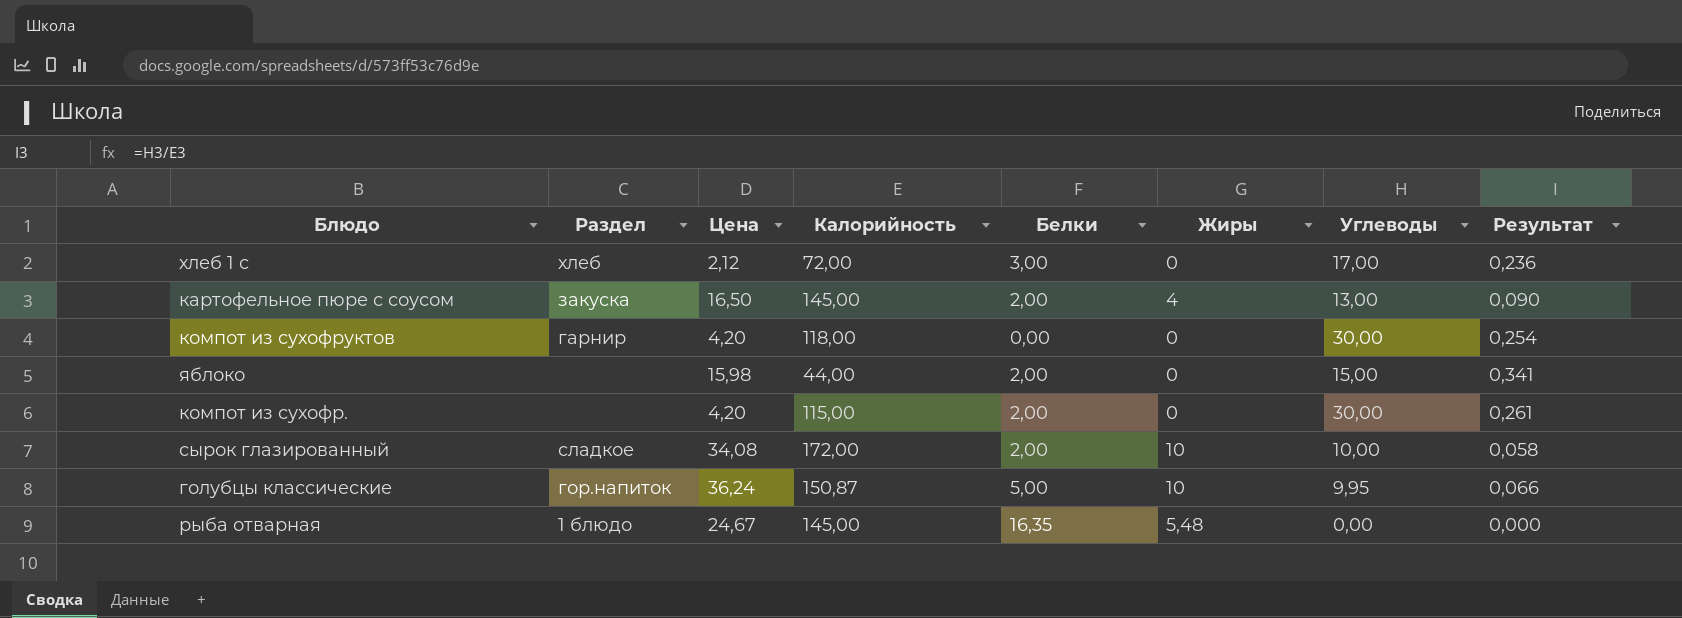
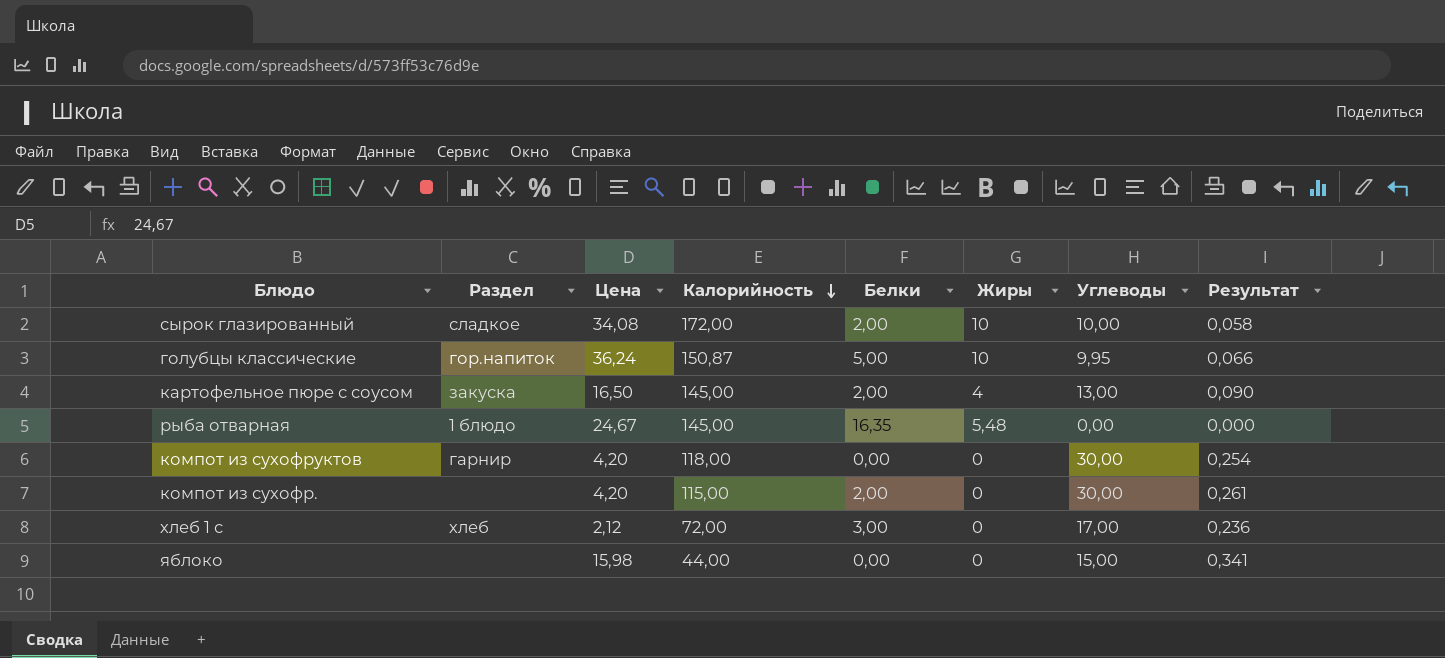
row order: none -> Калорийность descending
яблоко | Белки: 2,00 -> 0,00

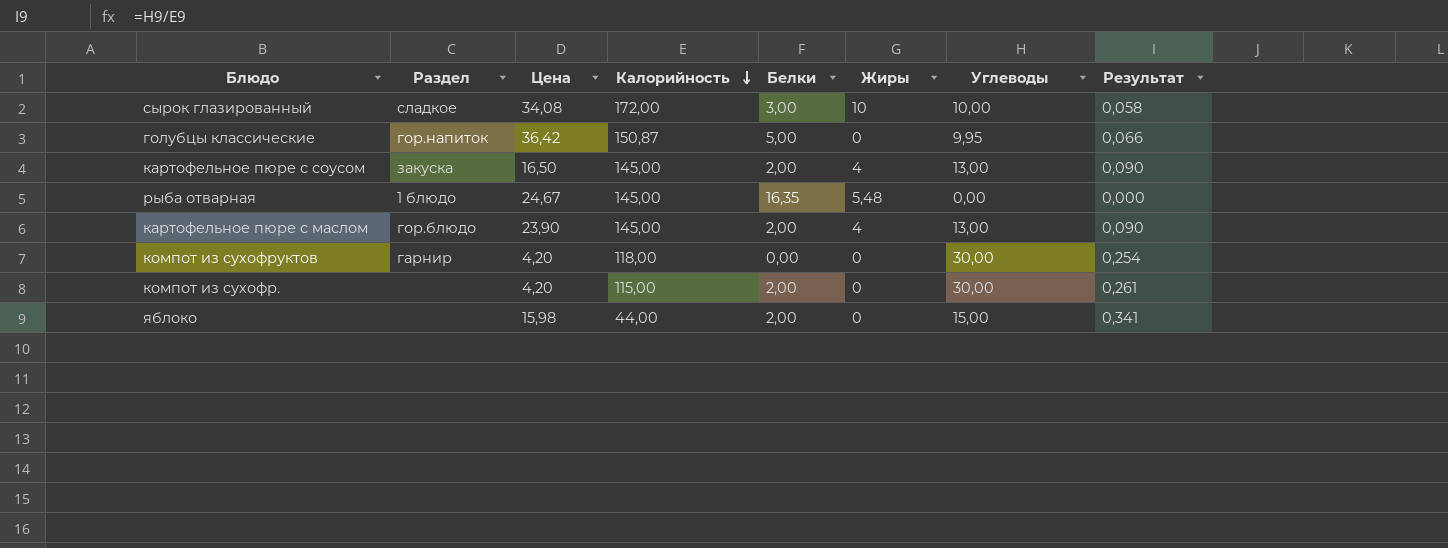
row хлеб 1 с: хлеб | 2,12 | 72,00 | 3,00 | 0 | 17,00 | 0,236 -> none
сырок глазированный | Белки: 2,00 -> 3,00
голубцы классические | Цена: 36,24 -> 36,42
голубцы классические | Жиры: 10 -> 0
row картофельное пюре с маслом: none -> гор.блюдо | 23,90 | 145,00 | 2,00 | 4 | 13,00 | 0,090
яблоко | Белки: 0,00 -> 2,00

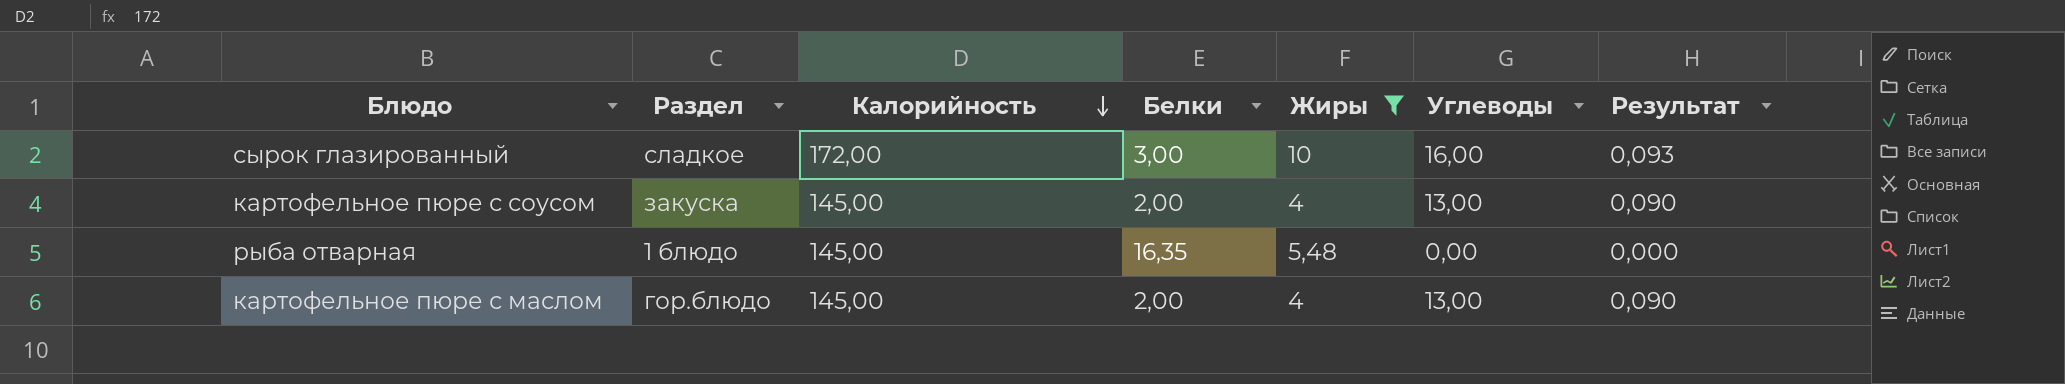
filter: none -> Жиры != 0
column Цена | position: 3 -> none
сырок глазированный | Углеводы: 10,00 -> 16,00
сырок глазированный | Результат: 0,058 -> 0,093

